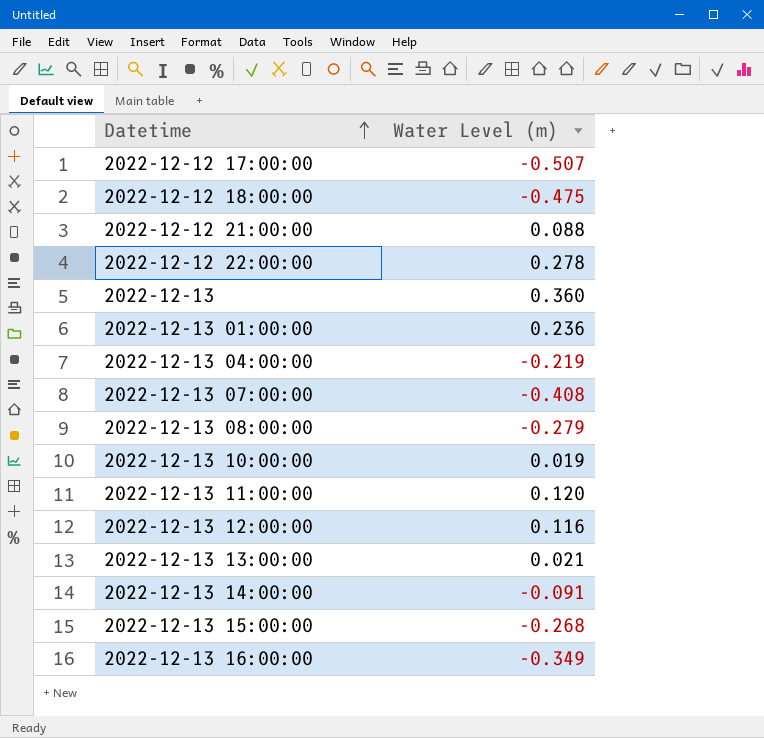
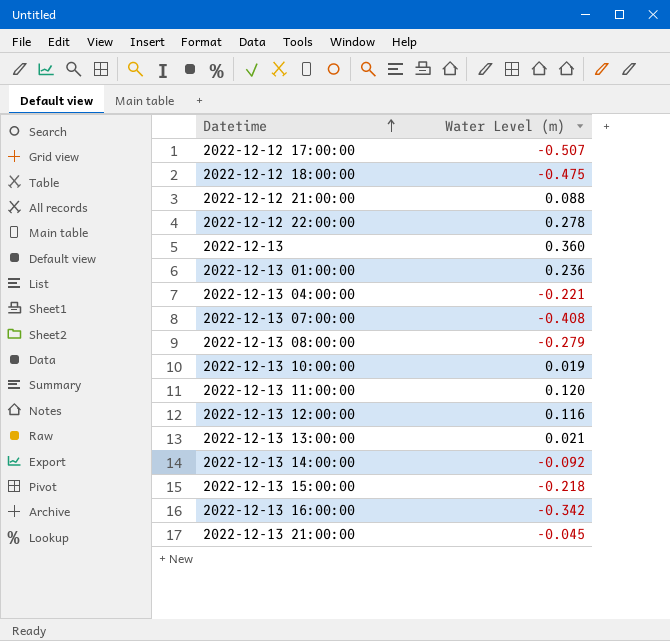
2022-12-13 04:00:00 | Water Level (m): -0.219 -> -0.221
2022-12-13 14:00:00 | Water Level (m): -0.091 -> -0.092
2022-12-13 15:00:00 | Water Level (m): -0.268 -> -0.218
2022-12-13 16:00:00 | Water Level (m): -0.349 -> -0.342
row 2022-12-13 21:00:00: none -> -0.045

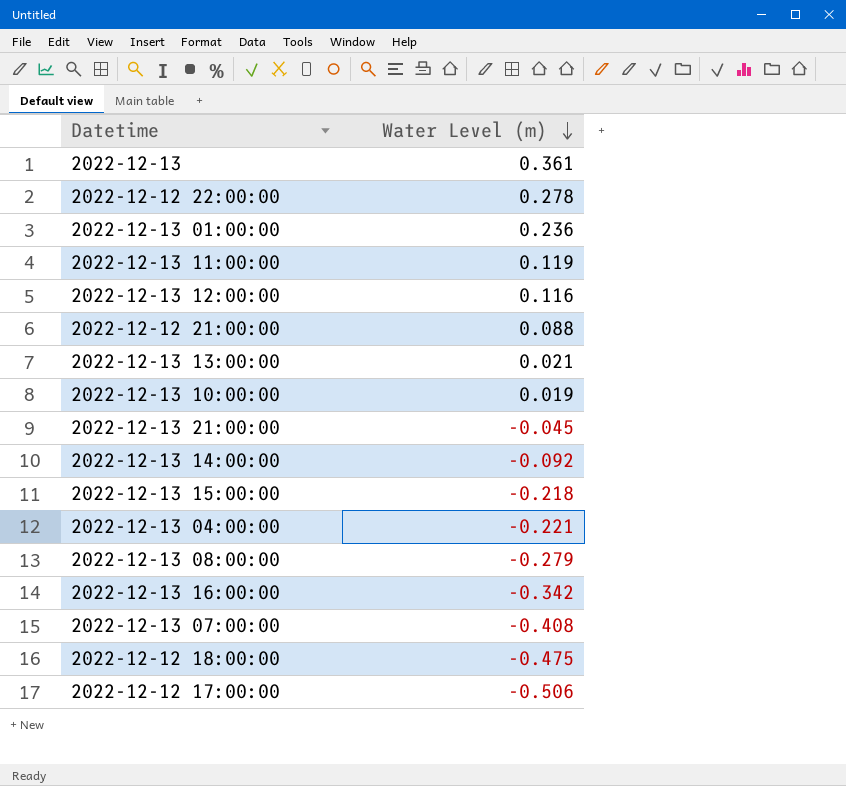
row order: Datetime ascending -> Water Level (m) descending
2022-12-13 | Water Level (m): 0.360 -> 0.361
2022-12-13 11:00:00 | Water Level (m): 0.120 -> 0.119
2022-12-12 17:00:00 | Water Level (m): -0.507 -> -0.506

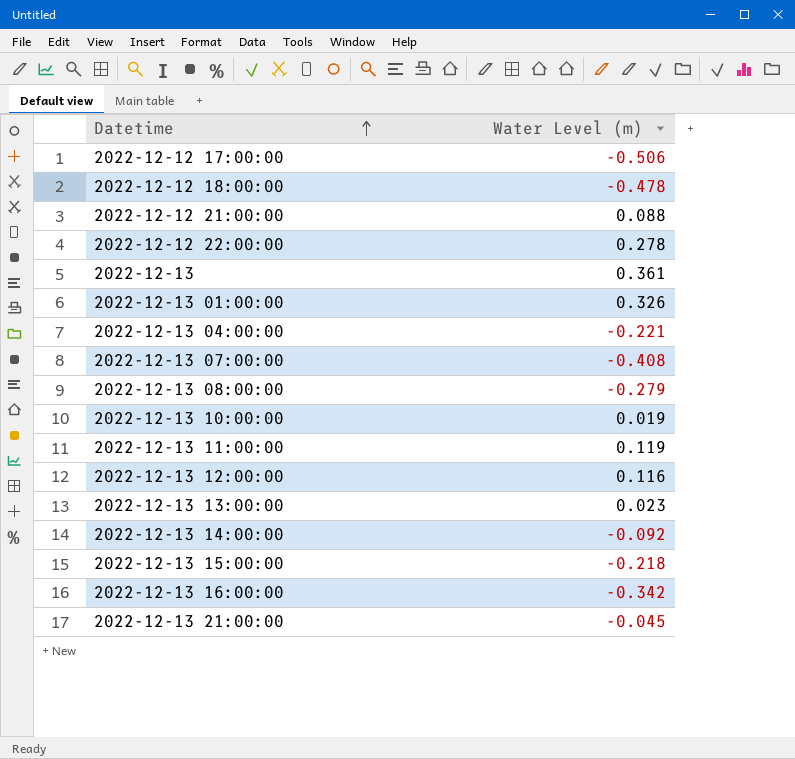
row order: Water Level (m) descending -> Datetime ascending
2022-12-12 18:00:00 | Water Level (m): -0.475 -> -0.478
2022-12-13 01:00:00 | Water Level (m): 0.236 -> 0.326
2022-12-13 13:00:00 | Water Level (m): 0.021 -> 0.023

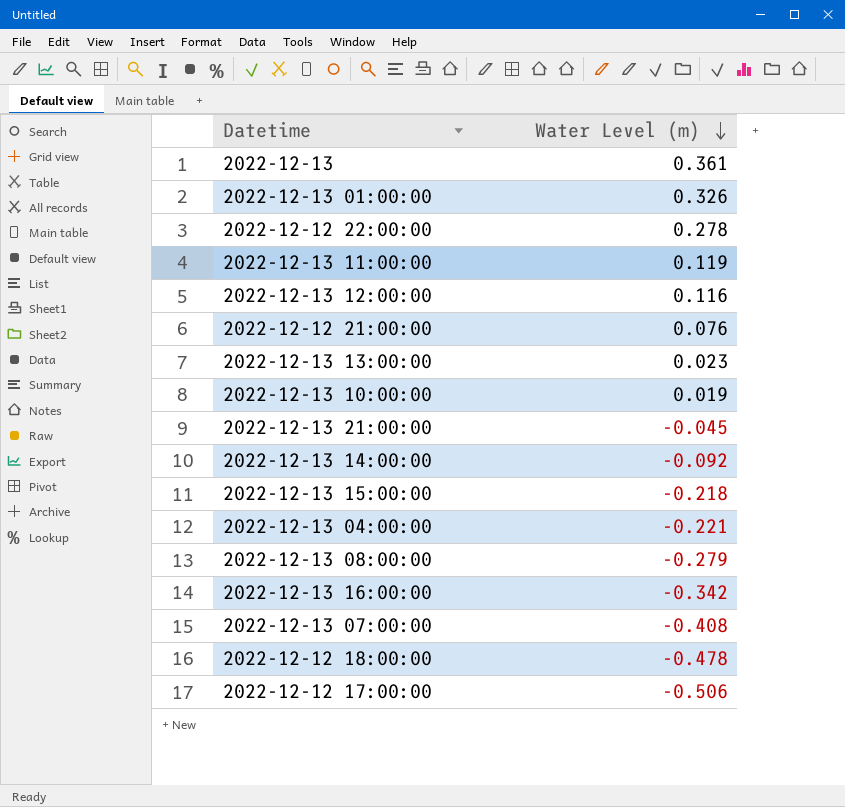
row order: Datetime ascending -> Water Level (m) descending
2022-12-12 21:00:00 | Water Level (m): 0.088 -> 0.076

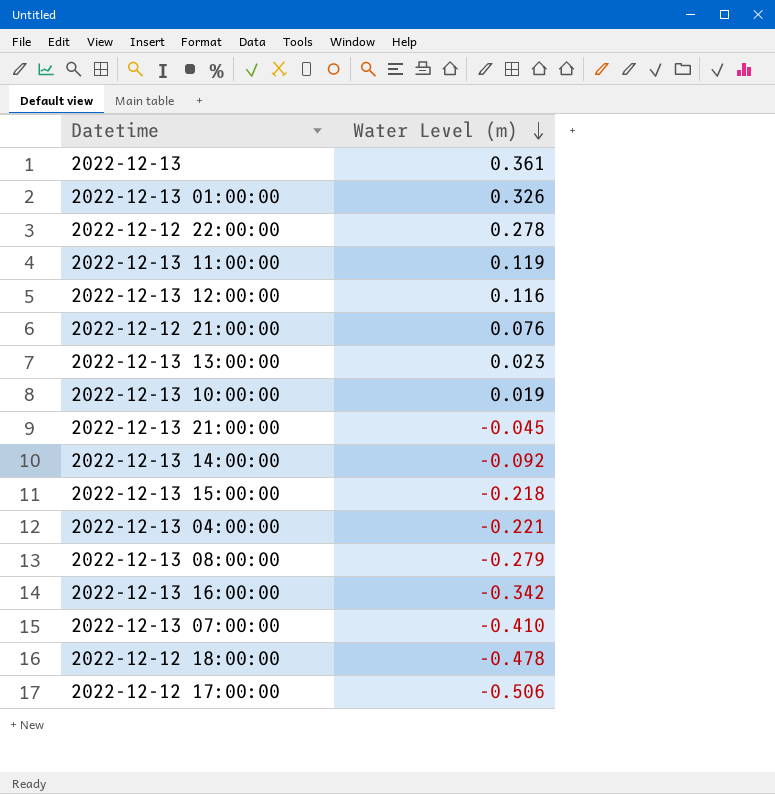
2022-12-13 07:00:00 | Water Level (m): -0.408 -> -0.410

